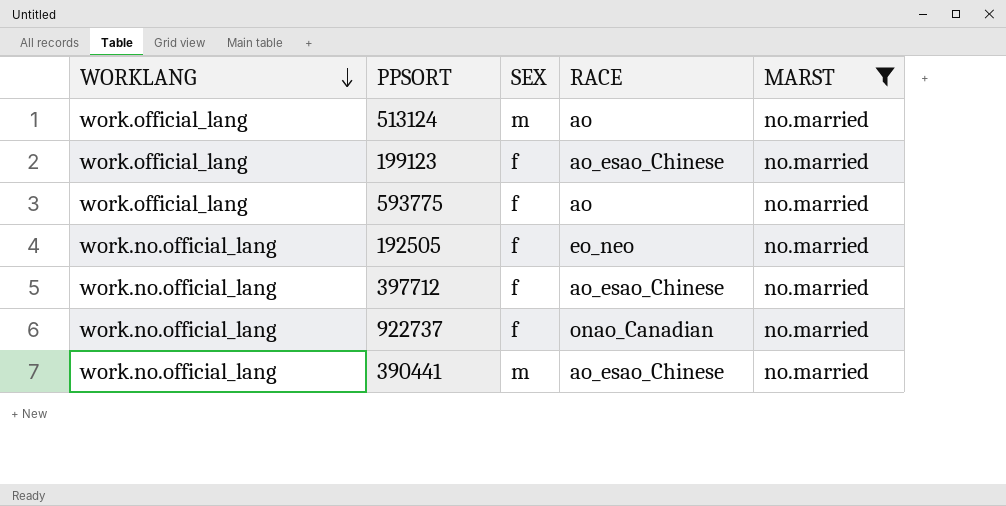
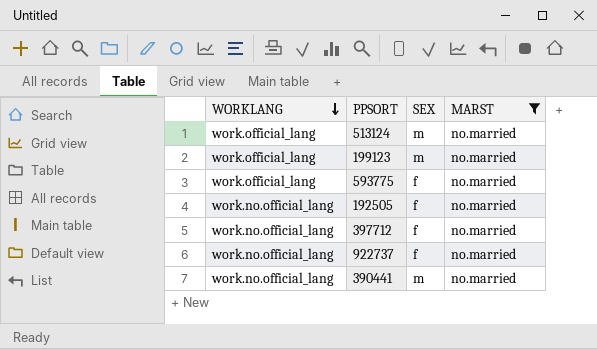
column RACE | position: 4 -> none
199123 | SEX: f -> m

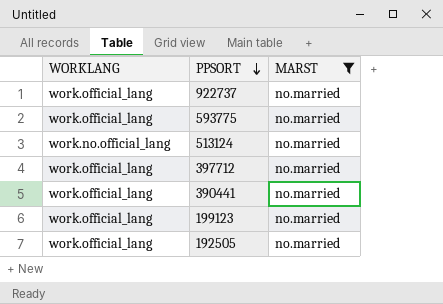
row order: WORKLANG descending -> PPSORT descending
column SEX | position: 3 -> none
922737 | WORKLANG: work.no.official_lang -> work.official_lang
513124 | WORKLANG: work.official_lang -> work.no.official_lang
397712 | WORKLANG: work.no.official_lang -> work.official_lang
390441 | WORKLANG: work.no.official_lang -> work.official_lang
192505 | WORKLANG: work.no.official_lang -> work.official_lang

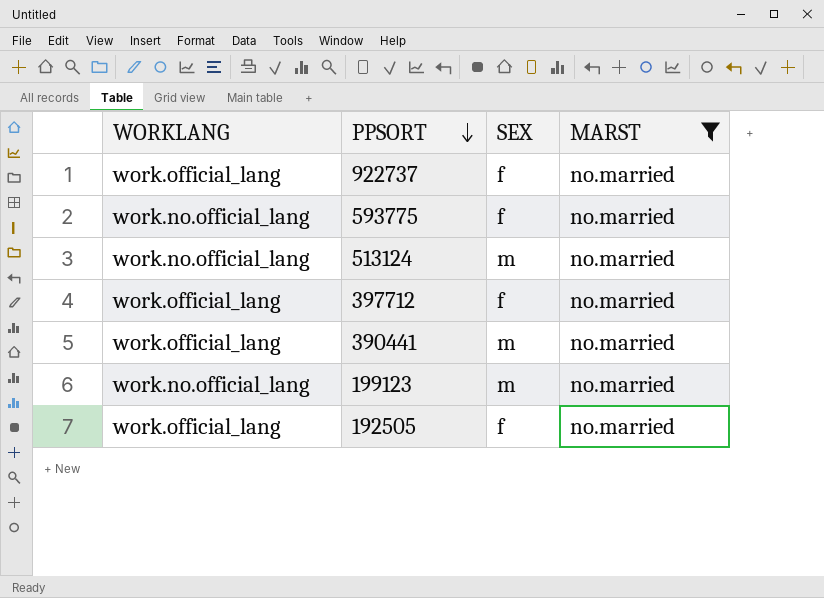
column SEX | position: none -> 3
593775 | WORKLANG: work.official_lang -> work.no.official_lang
199123 | WORKLANG: work.official_lang -> work.no.official_lang

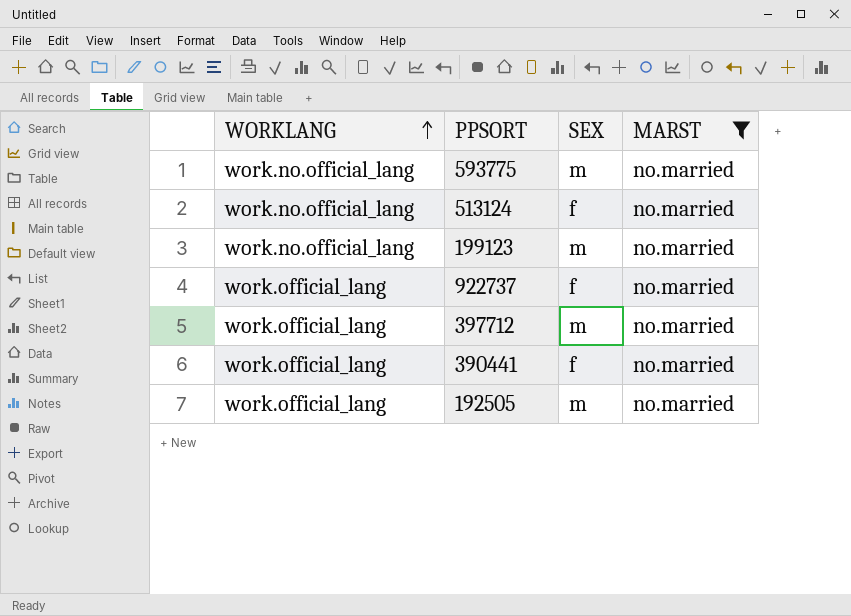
row order: PPSORT descending -> WORKLANG ascending
593775 | SEX: f -> m
513124 | SEX: m -> f
397712 | SEX: f -> m
390441 | SEX: m -> f
192505 | SEX: f -> m

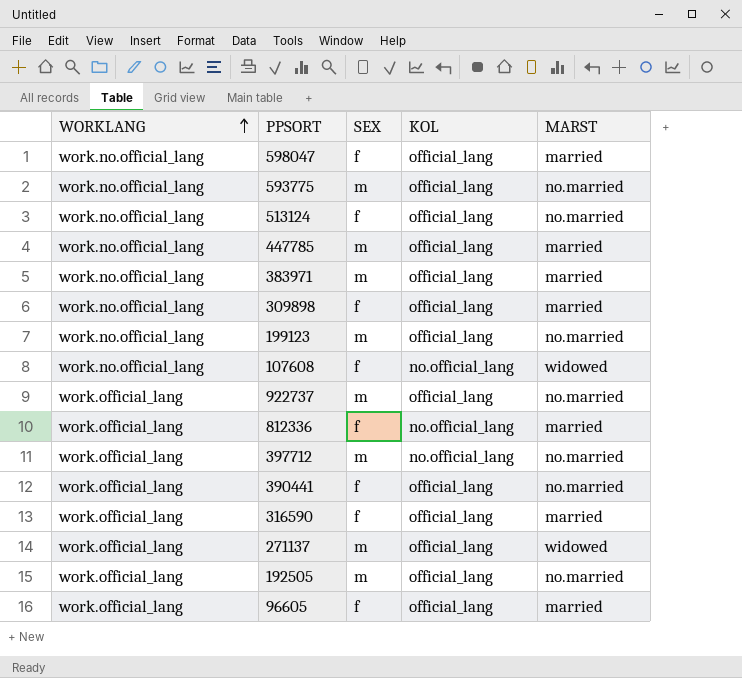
filter: MARST = no.married -> none
column KOL | position: none -> 4
922737 | SEX: f -> m

